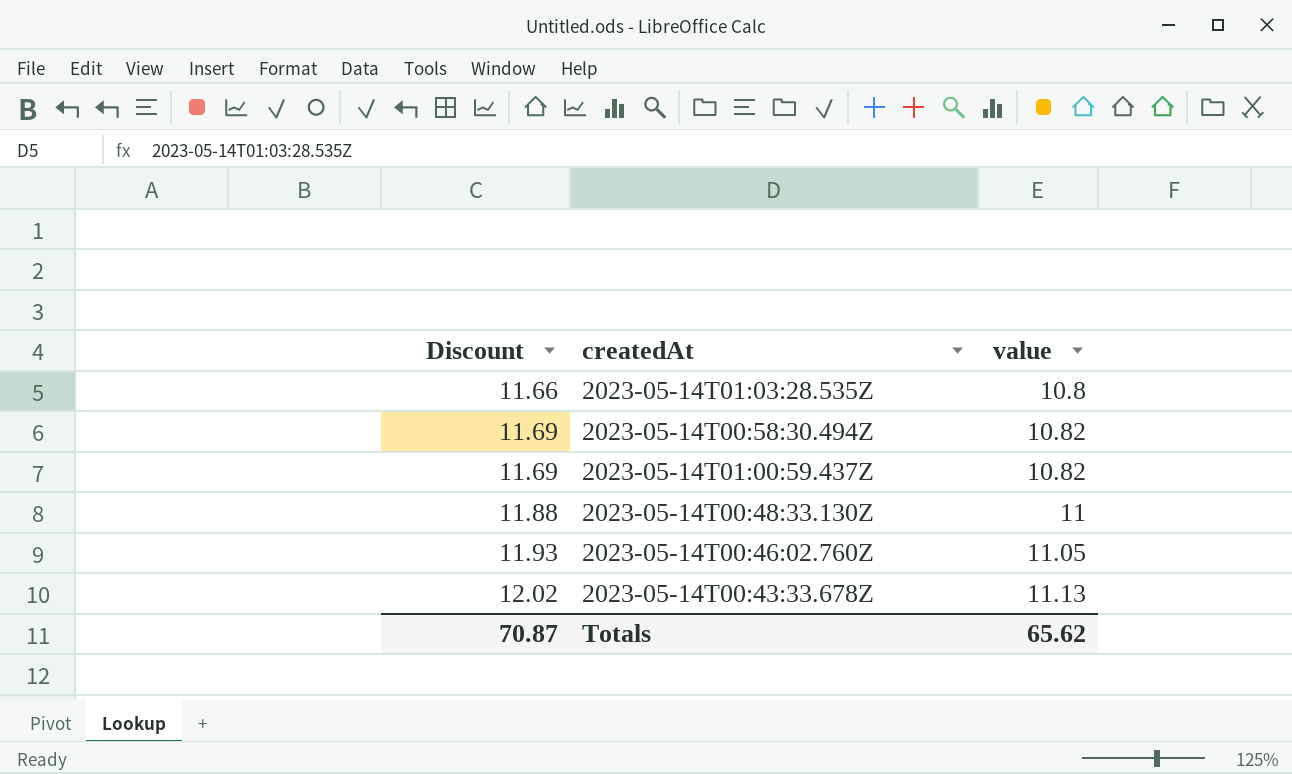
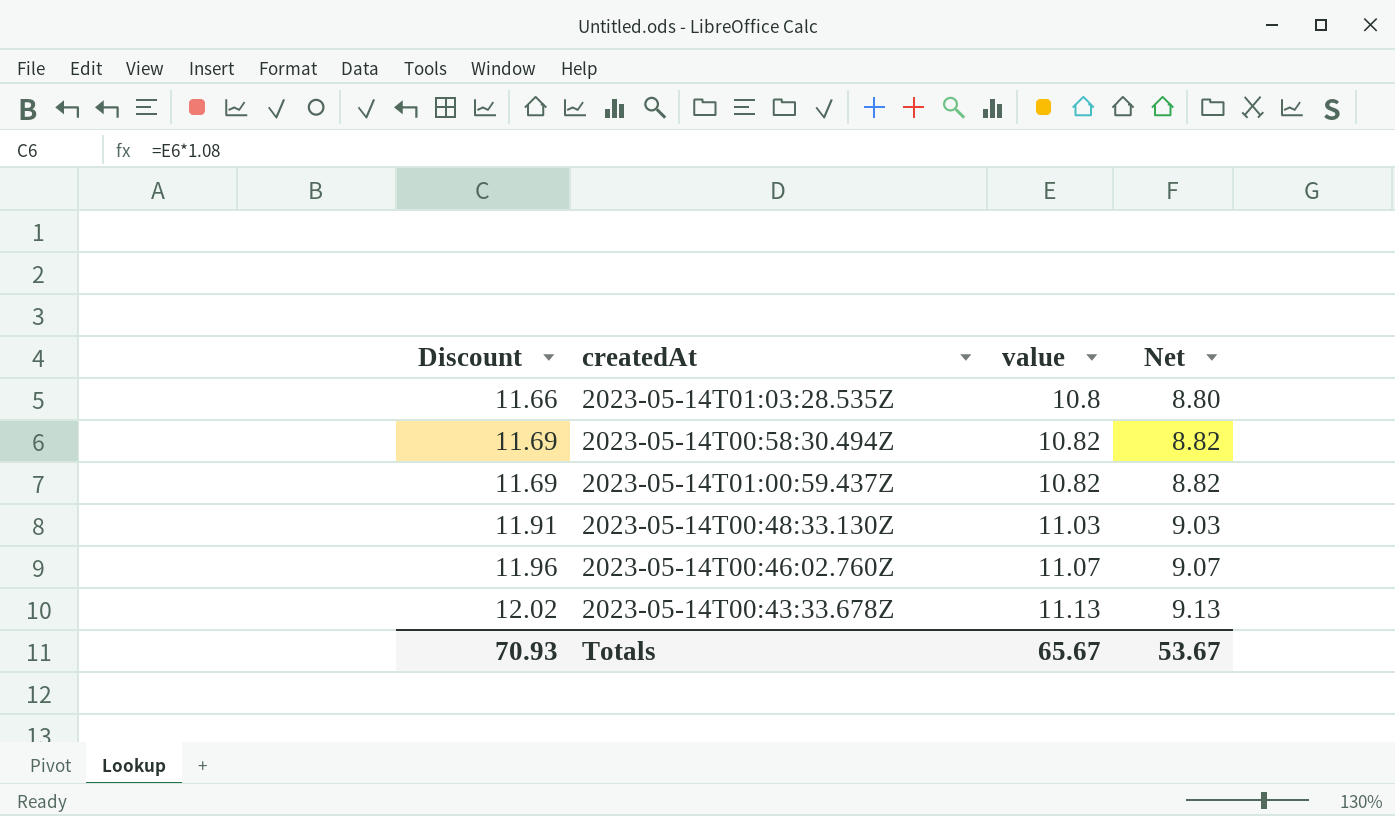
column Net | formula: none -> [value] - 2
2023-05-14T00:48:33.130Z | Discount: 11.88 -> 11.91
2023-05-14T00:48:33.130Z | value: 11 -> 11.03
2023-05-14T00:46:02.760Z | Discount: 11.93 -> 11.96
2023-05-14T00:46:02.760Z | value: 11.05 -> 11.07
Totals | Discount: 70.87 -> 70.93
Totals | value: 65.62 -> 65.67

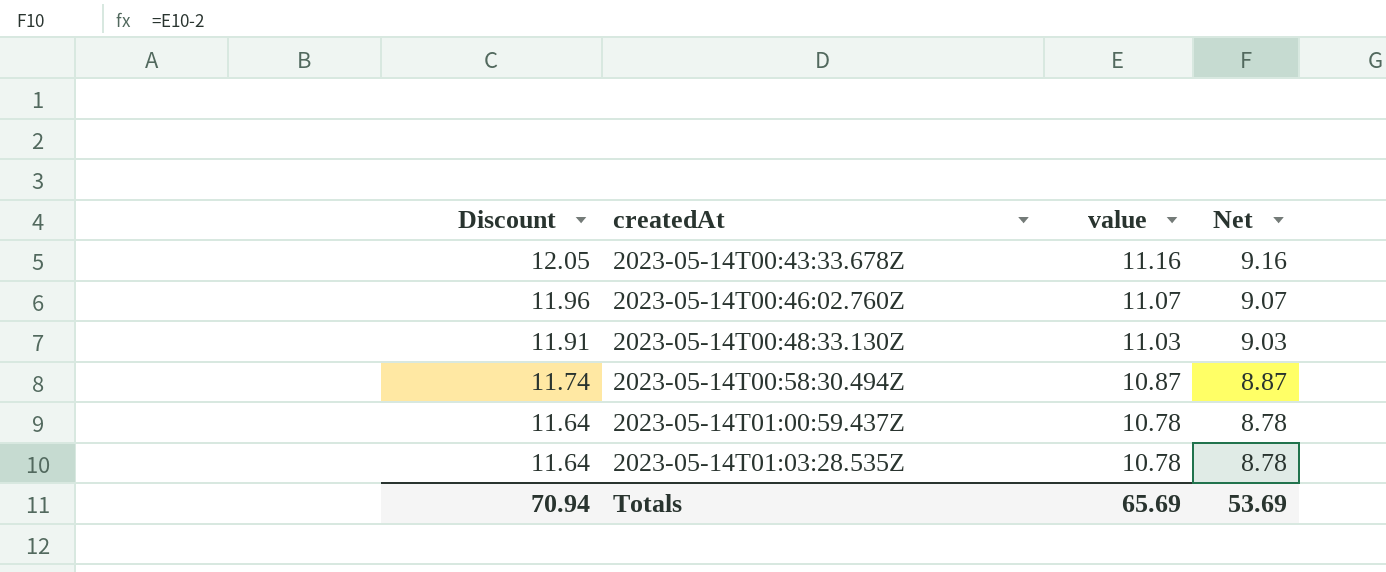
row order: Discount ascending -> Discount descending
2023-05-14T00:43:33.678Z | Discount: 12.02 -> 12.05
2023-05-14T00:43:33.678Z | value: 11.13 -> 11.16
2023-05-14T00:43:33.678Z | Net: 9.13 -> 9.16
2023-05-14T00:58:30.494Z | Discount: 11.69 -> 11.74
2023-05-14T00:58:30.494Z | value: 10.82 -> 10.87
2023-05-14T00:58:30.494Z | Net: 8.82 -> 8.87
2023-05-14T01:00:59.437Z | Discount: 11.69 -> 11.64
2023-05-14T01:00:59.437Z | value: 10.82 -> 10.78
2023-05-14T01:00:59.437Z | Net: 8.82 -> 8.78
2023-05-14T01:03:28.535Z | Discount: 11.66 -> 11.64
2023-05-14T01:03:28.535Z | value: 10.8 -> 10.78
2023-05-14T01:03:28.535Z | Net: 8.80 -> 8.78
Totals | Discount: 70.93 -> 70.94
Totals | value: 65.67 -> 65.69
Totals | Net: 53.67 -> 53.69

